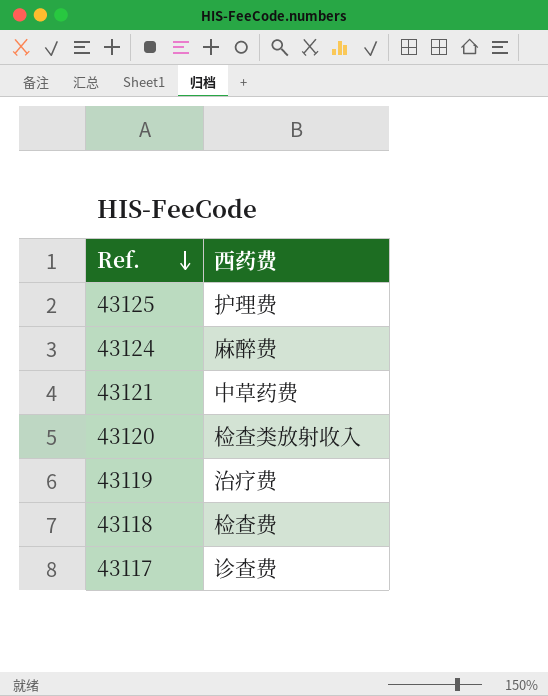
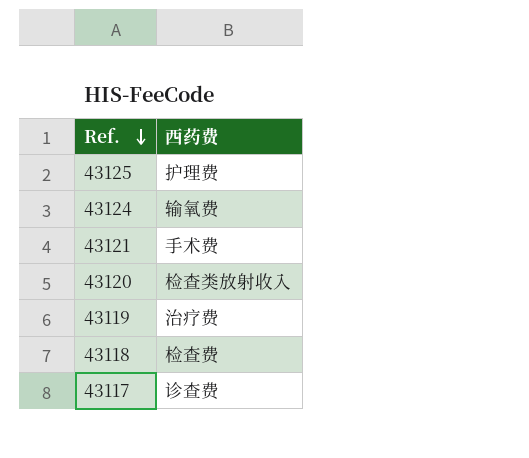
43124 | 西药费: 麻醉费 -> 输氧费
43121 | 西药费: 中草药费 -> 手术费

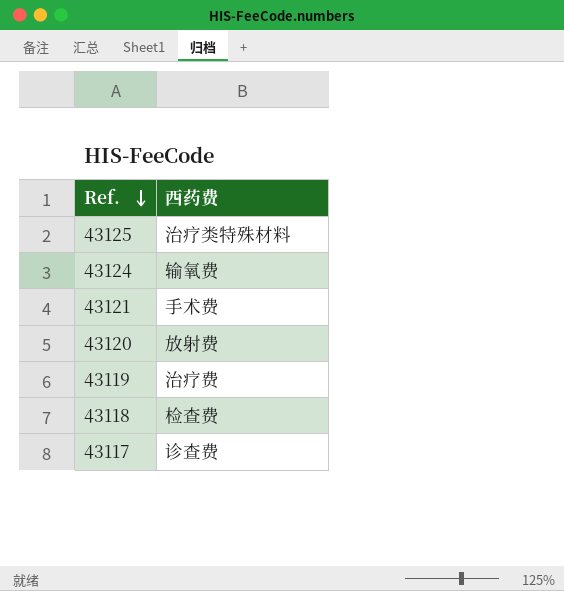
43125 | 西药费: 护理费 -> 治疗类特殊材料
43120 | 西药费: 检查类放射收入 -> 放射费

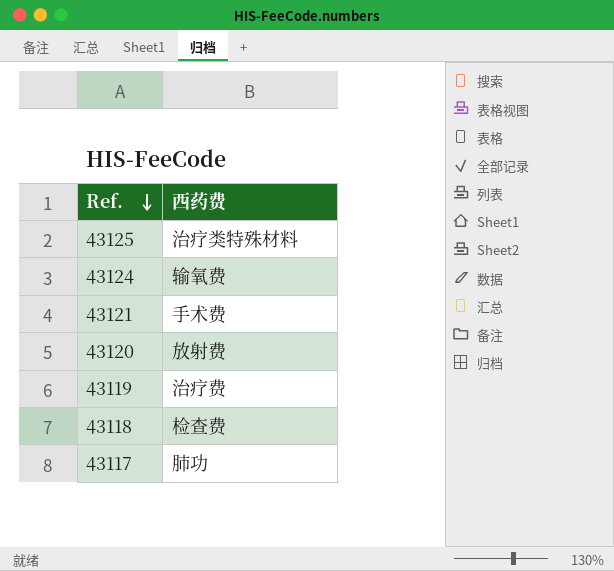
43117 | 西药费: 诊查费 -> 肺功

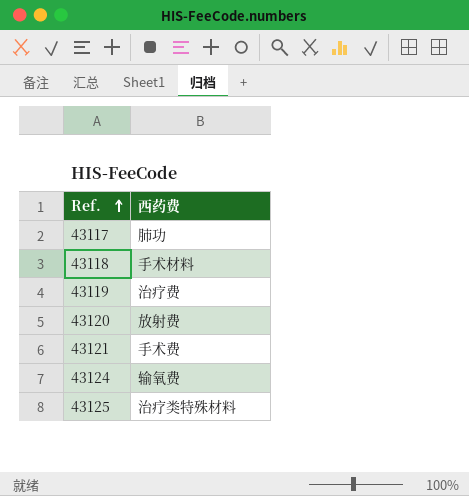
row order: Ref. descending -> Ref. ascending
43118 | 西药费: 检查费 -> 手术材料

